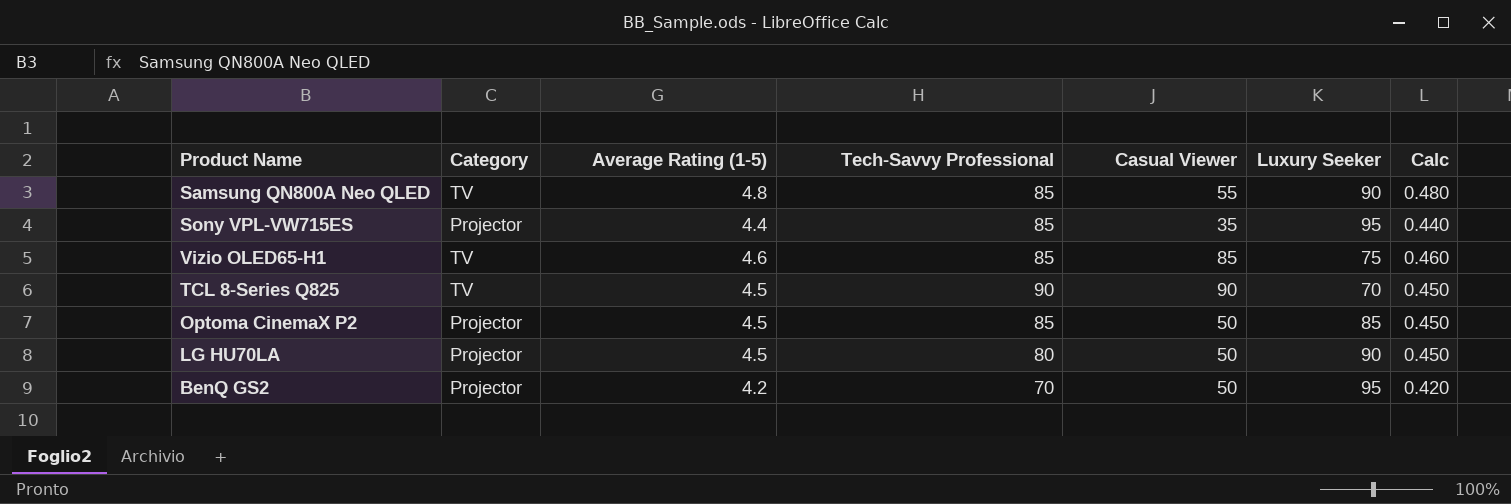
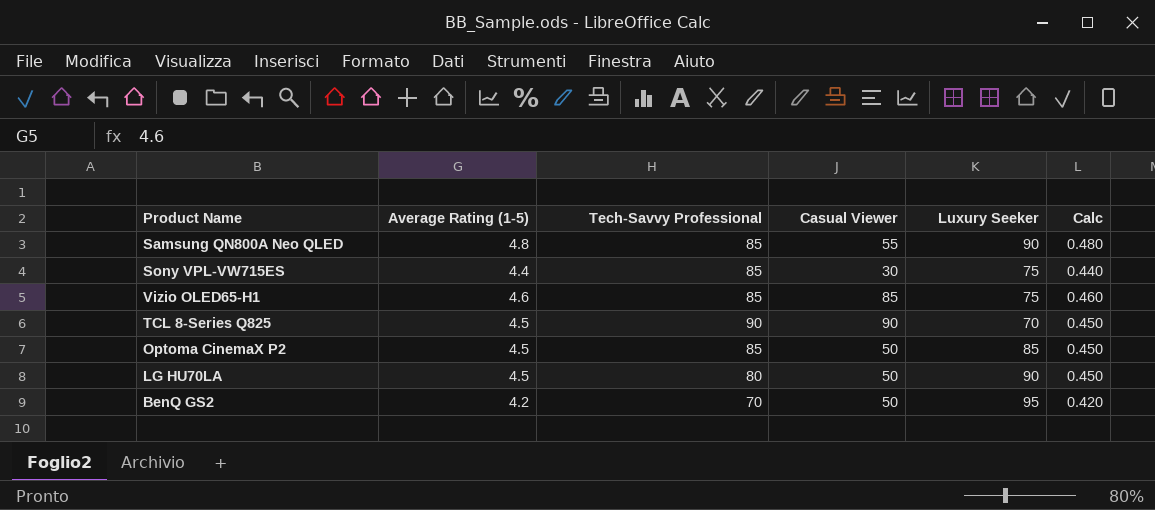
column Category | position: 2 -> none
Sony VPL-VW715ES | Casual Viewer: 35 -> 30
Sony VPL-VW715ES | Luxury Seeker: 95 -> 75

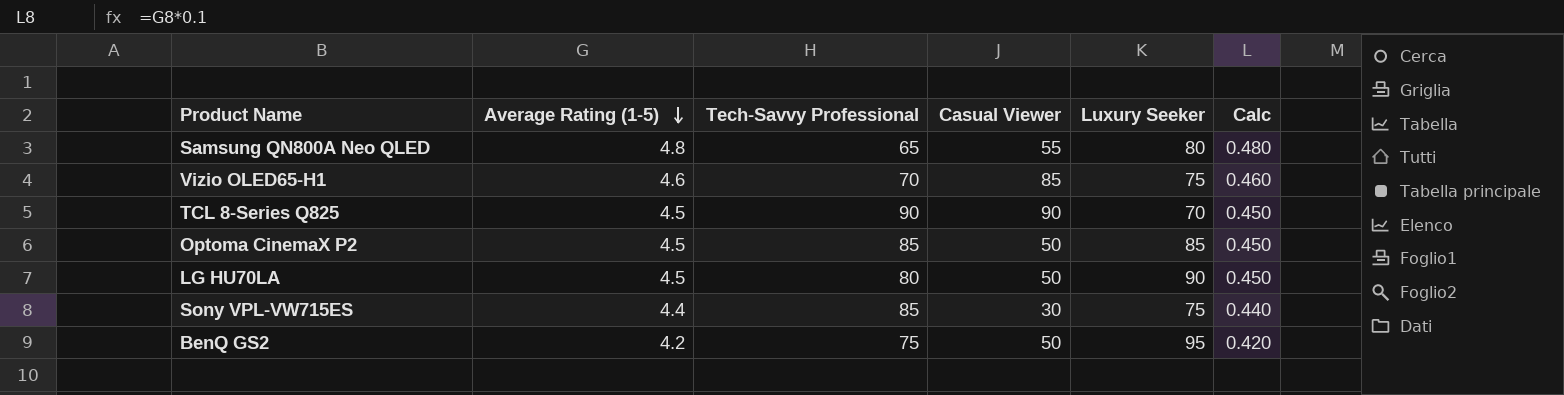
row order: none -> Average Rating (1-5) descending
Samsung QN800A Neo QLED | Tech-Savvy Professional: 85 -> 65
Samsung QN800A Neo QLED | Luxury Seeker: 90 -> 80
Vizio OLED65-H1 | Tech-Savvy Professional: 85 -> 70
BenQ GS2 | Tech-Savvy Professional: 70 -> 75

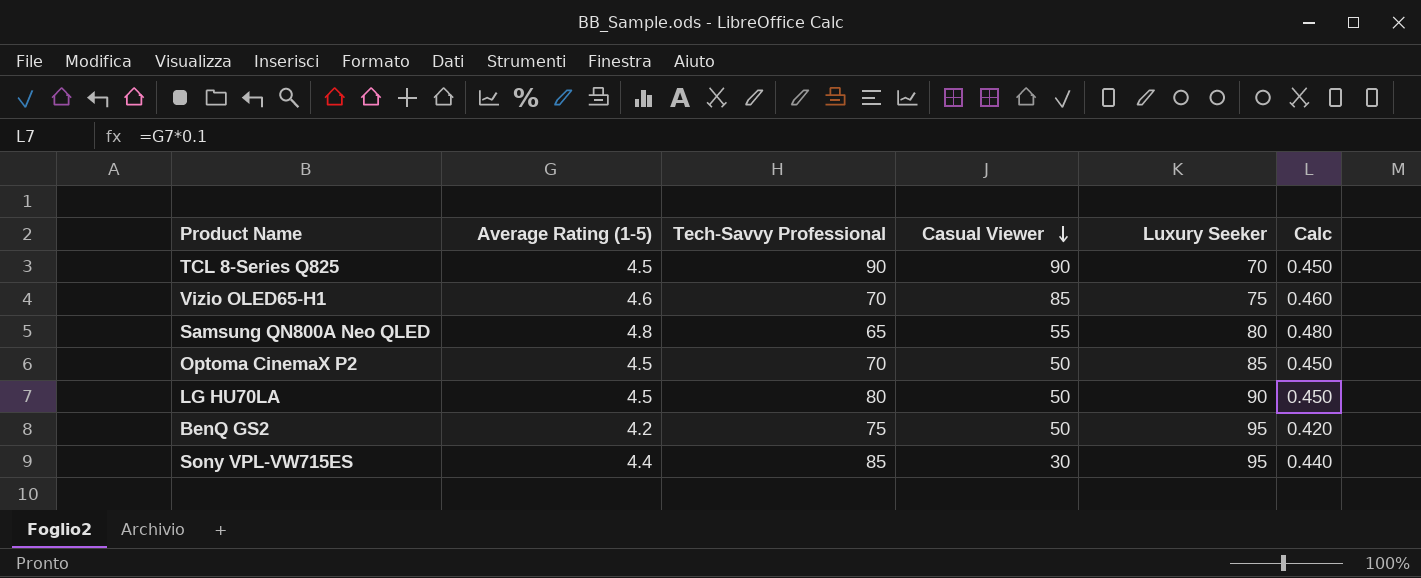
row order: Average Rating (1-5) descending -> Casual Viewer descending
Optoma CinemaX P2 | Tech-Savvy Professional: 85 -> 70
Sony VPL-VW715ES | Luxury Seeker: 75 -> 95

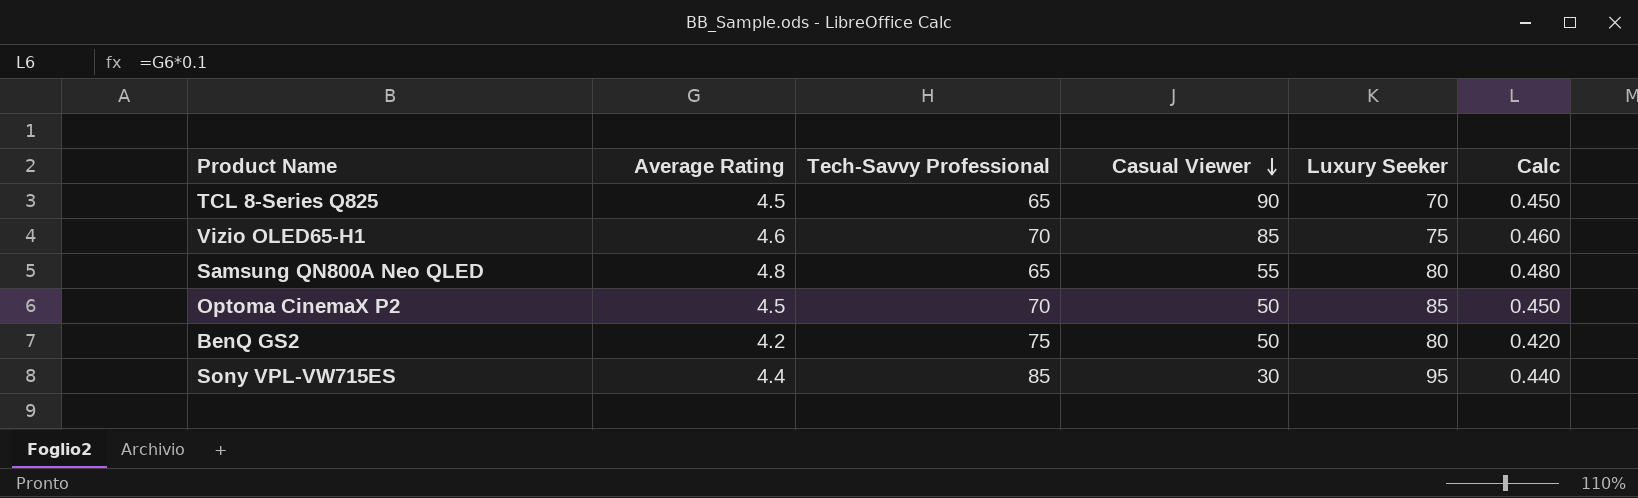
column name: Average Rating (1-5) -> Average Rating
row LG HU70LA: 4.5 | 80 | 50 | 90 | 0.450 -> none
TCL 8-Series Q825 | Tech-Savvy Professional: 90 -> 65
BenQ GS2 | Luxury Seeker: 95 -> 80

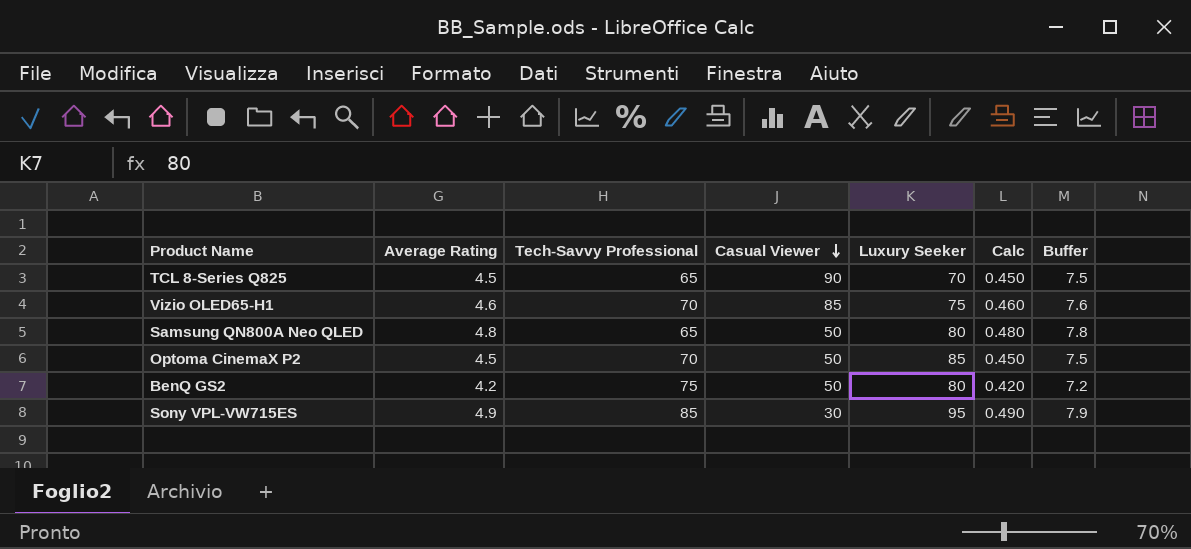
column Buffer | formula: none -> [Average Rating] + 3
Samsung QN800A Neo QLED | Casual Viewer: 55 -> 50
Sony VPL-VW715ES | Average Rating: 4.4 -> 4.9
Sony VPL-VW715ES | Calc: 0.440 -> 0.490

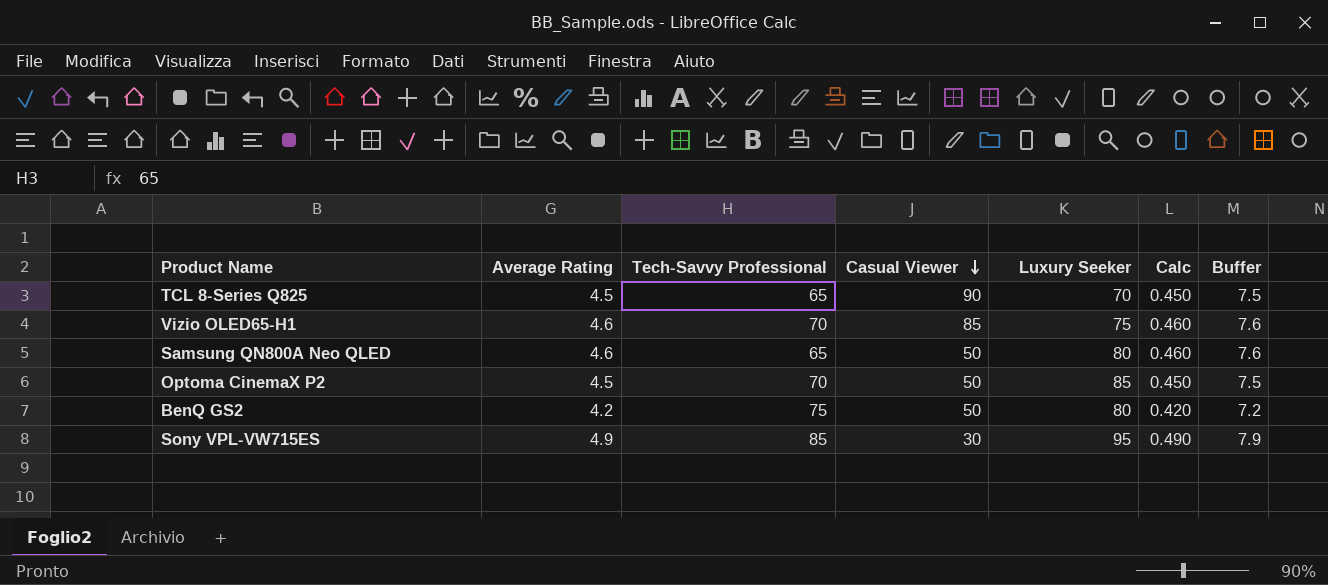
Samsung QN800A Neo QLED | Average Rating: 4.8 -> 4.6
Samsung QN800A Neo QLED | Calc: 0.480 -> 0.460
Samsung QN800A Neo QLED | Buffer: 7.8 -> 7.6

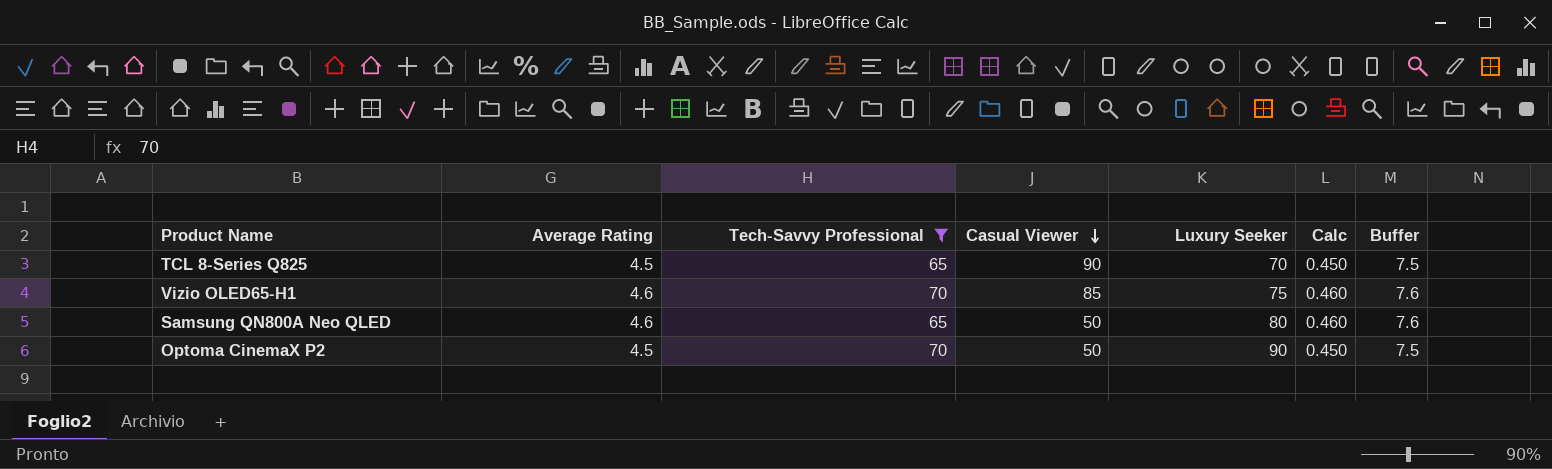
filter: none -> Tech-Savvy Professional <= 70
Optoma CinemaX P2 | Luxury Seeker: 85 -> 90

